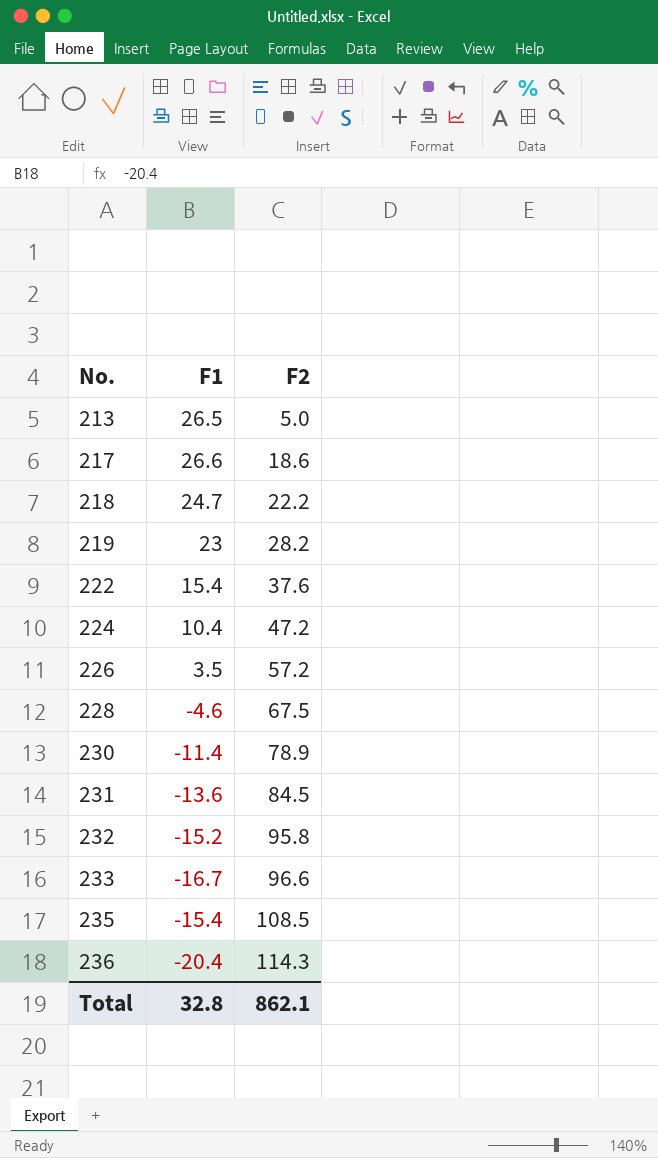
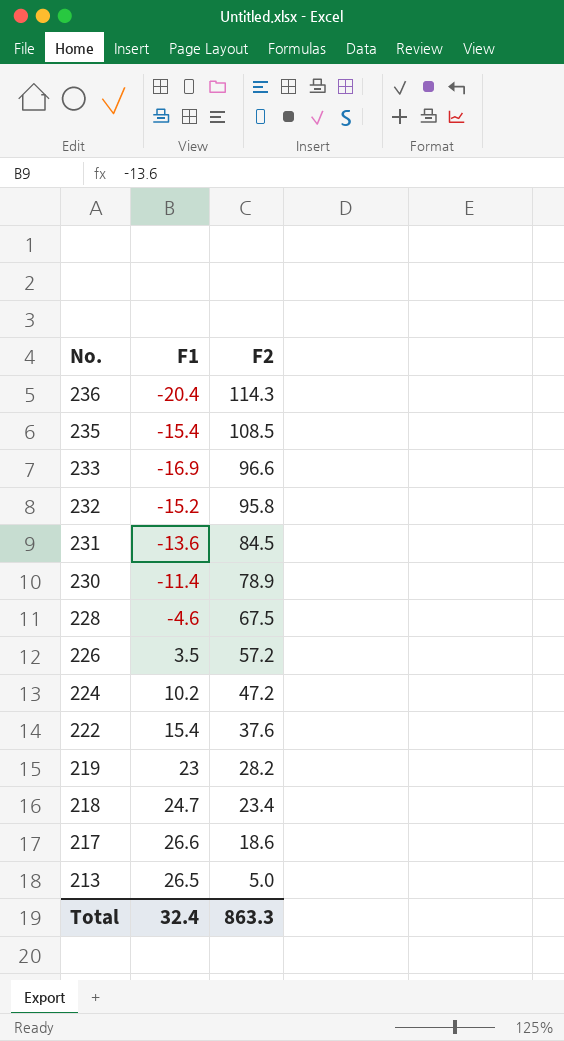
row order: No. ascending -> No. descending
233 | F1: -16.7 -> -16.9
224 | F1: 10.4 -> 10.2
218 | F2: 22.2 -> 23.4
Total | F1: 32.8 -> 32.4
Total | F2: 862.1 -> 863.3

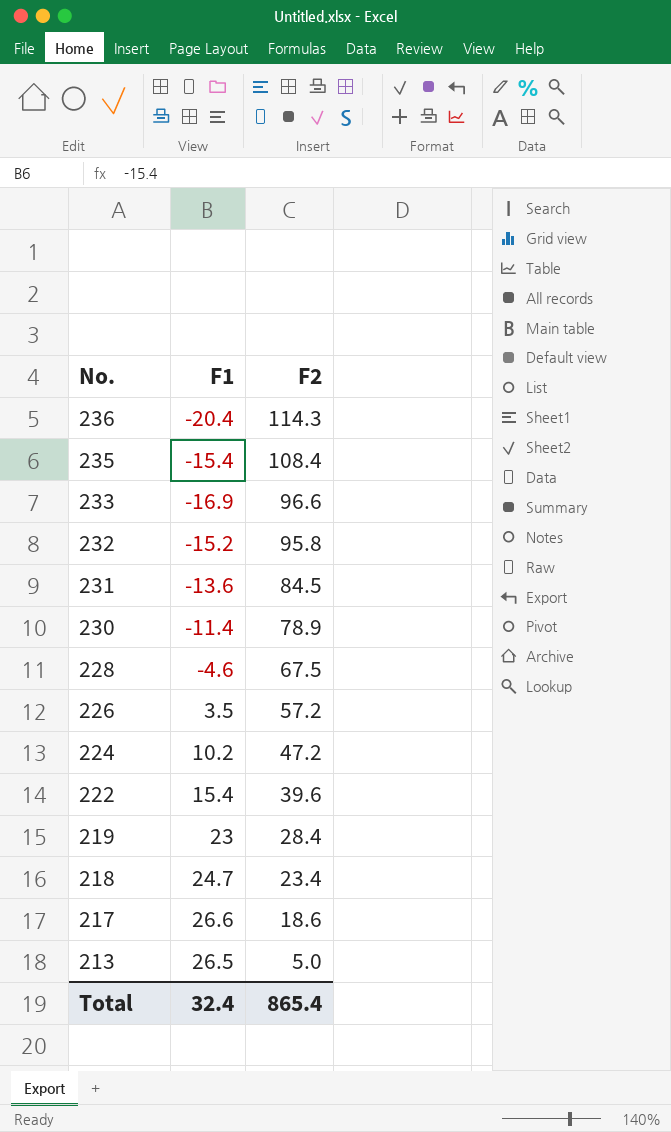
235 | F2: 108.5 -> 108.4
222 | F2: 37.6 -> 39.6
219 | F2: 28.2 -> 28.4
Total | F2: 863.3 -> 865.4

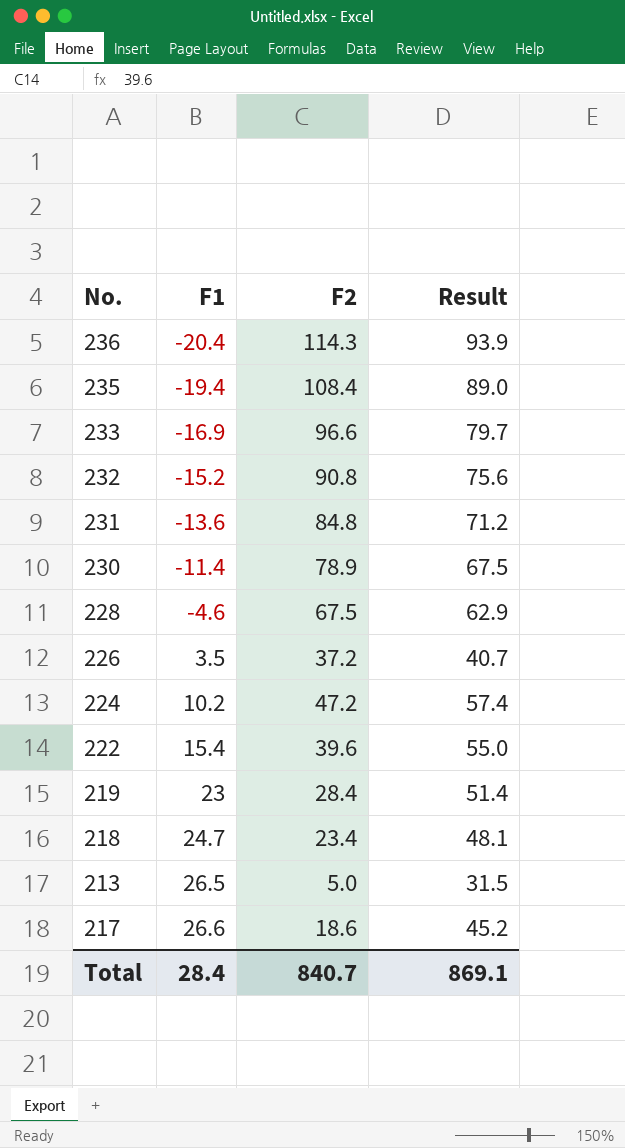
row order: No. descending -> F1 ascending
column Result | formula: none -> [F1] + [F2]
235 | F1: -15.4 -> -19.4
232 | F2: 95.8 -> 90.8
231 | F2: 84.5 -> 84.8
226 | F2: 57.2 -> 37.2
Total | F1: 32.4 -> 28.4
Total | F2: 865.4 -> 840.7

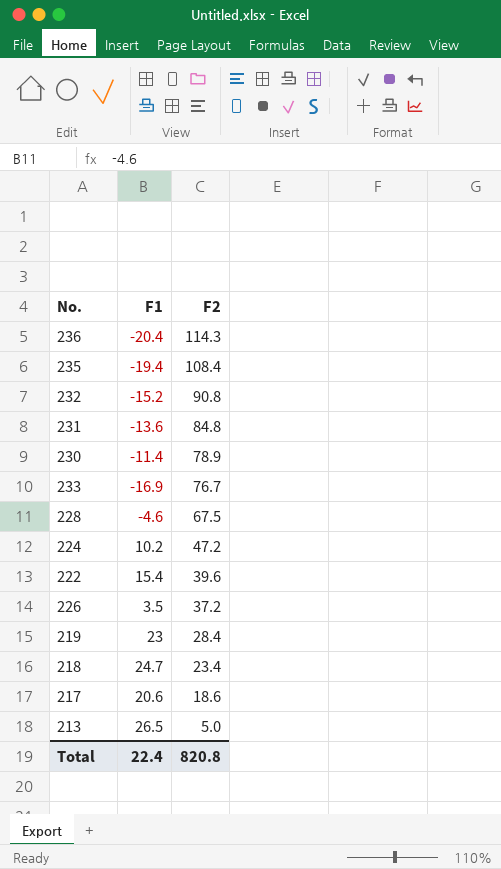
row order: F1 ascending -> F2 descending
column Result | formula: [F1] + [F2] -> none
233 | F2: 96.6 -> 76.7
217 | F1: 26.6 -> 20.6
Total | F1: 28.4 -> 22.4
Total | F2: 840.7 -> 820.8

